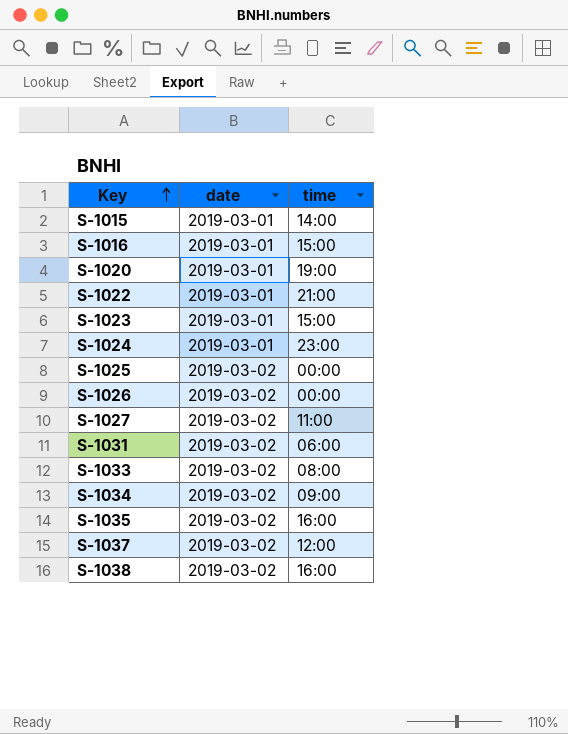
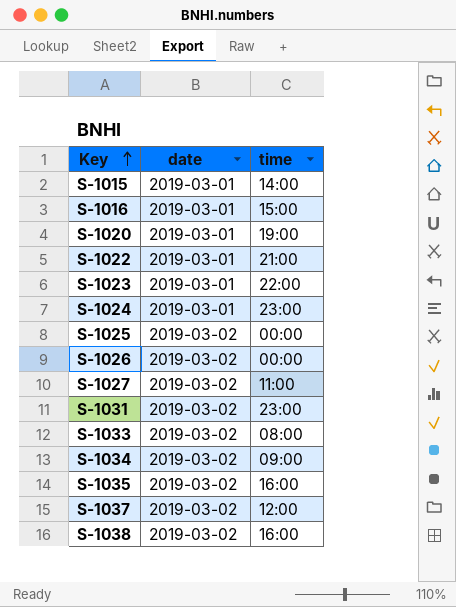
S-1023 | time: 15:00 -> 22:00
S-1031 | time: 06:00 -> 23:00

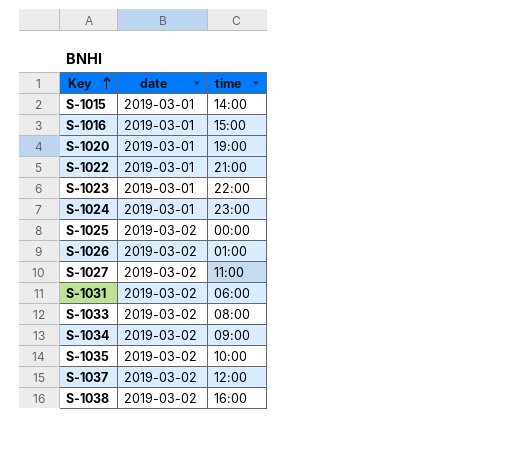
S-1026 | time: 00:00 -> 01:00
S-1031 | time: 23:00 -> 06:00
S-1035 | time: 16:00 -> 10:00

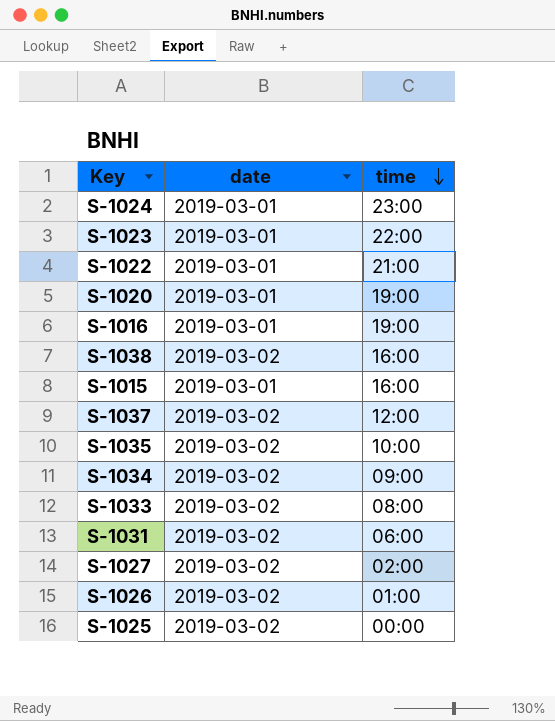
row order: Key ascending -> time descending
S-1016 | time: 15:00 -> 19:00
S-1015 | time: 14:00 -> 16:00
S-1027 | time: 11:00 -> 02:00

